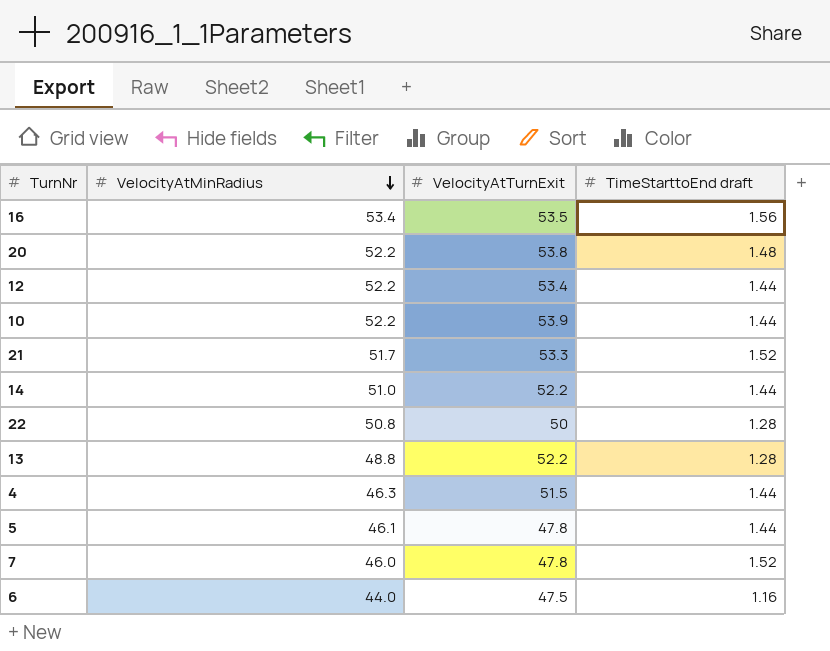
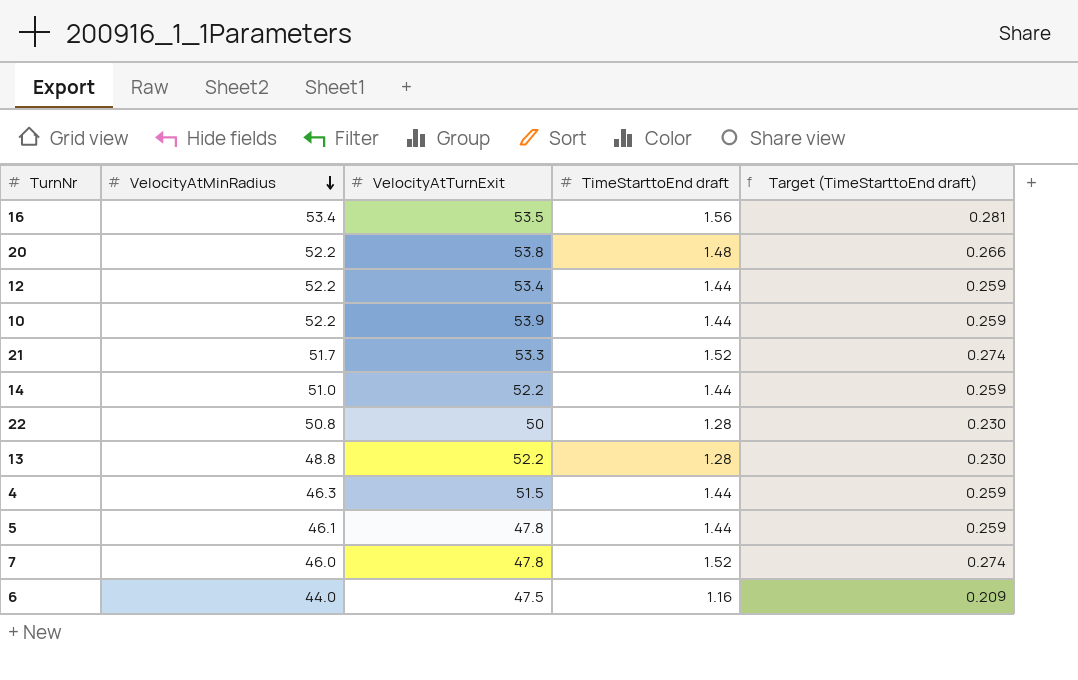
column Target (TimeStarttoEnd draft) | formula: none -> [TimeStarttoEnd draft] * 0.18

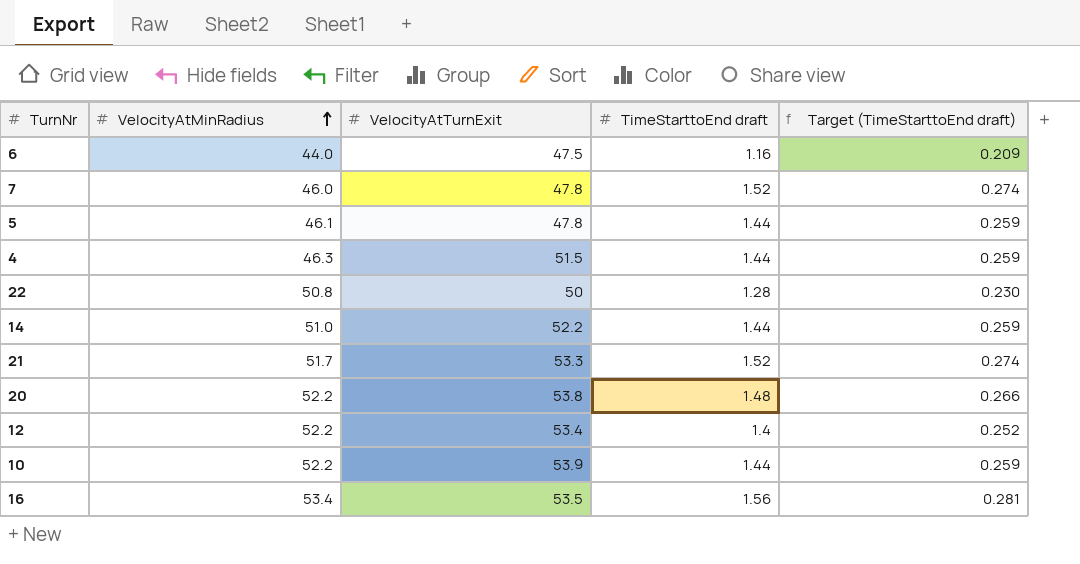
row order: VelocityAtMinRadius descending -> VelocityAtMinRadius ascending
row 13: 48.8 | 52.2 | 1.28 | 0.230 -> none
12 | TimeStarttoEnd draft: 1.44 -> 1.4
12 | Target (TimeStarttoEnd draft): 0.259 -> 0.252

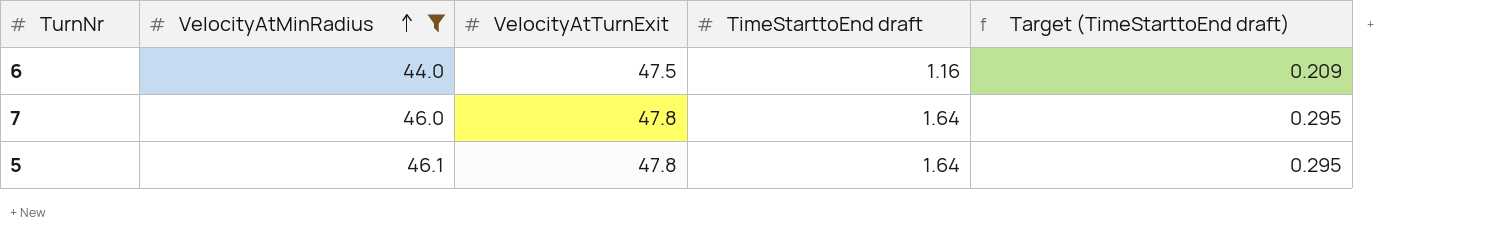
filter: none -> VelocityAtMinRadius <= 46.1
7 | TimeStarttoEnd draft: 1.52 -> 1.64
7 | Target (TimeStarttoEnd draft): 0.274 -> 0.295
5 | TimeStarttoEnd draft: 1.44 -> 1.64
5 | Target (TimeStarttoEnd draft): 0.259 -> 0.295

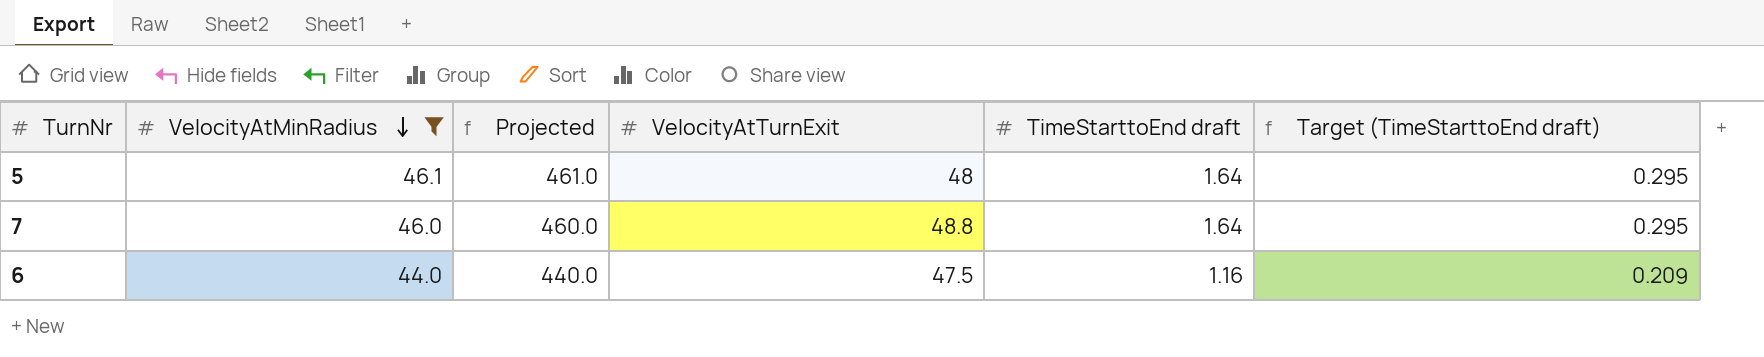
row order: VelocityAtMinRadius ascending -> VelocityAtMinRadius descending
column Projected | formula: none -> [VelocityAtMinRadius] * 10
5 | VelocityAtTurnExit: 47.8 -> 48
7 | VelocityAtTurnExit: 47.8 -> 48.8

